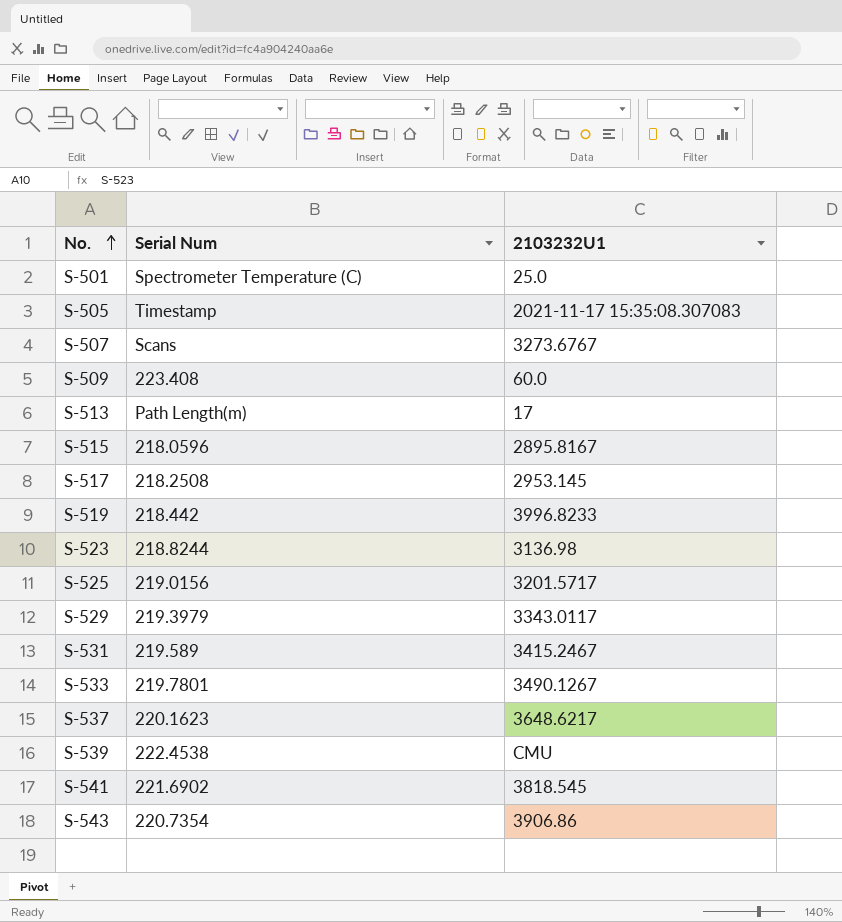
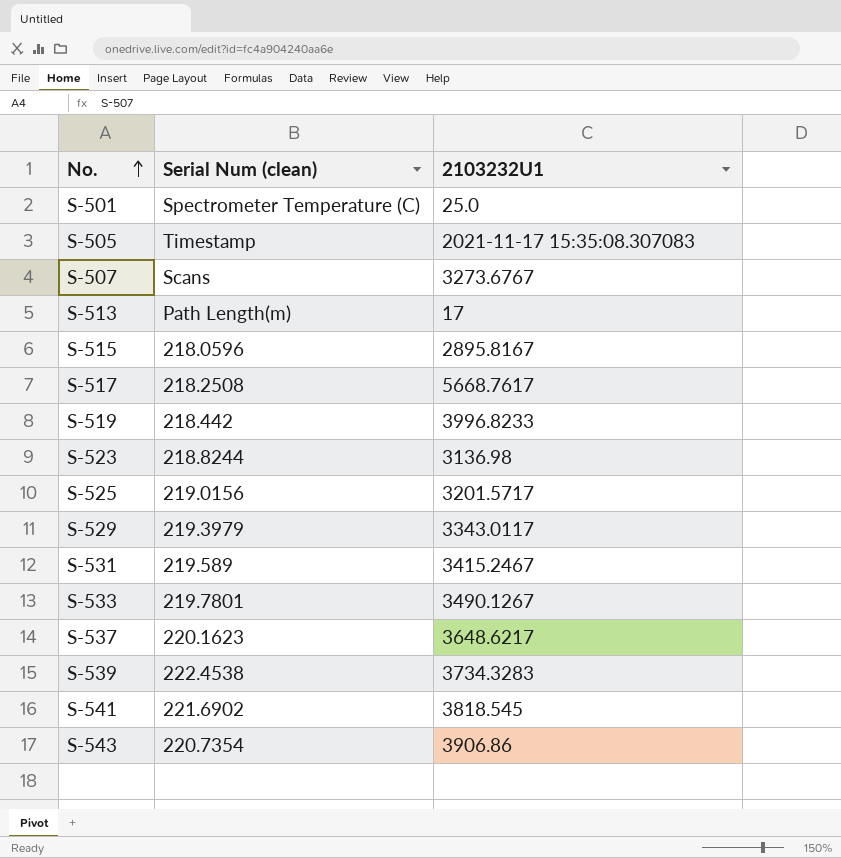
column name: Serial Num -> Serial Num (clean)
row S-509: 223.408 | 60.0 -> none
S-517 | 2103232U1: 2953.145 -> 5668.7617
S-539 | 2103232U1: CMU -> 3734.3283

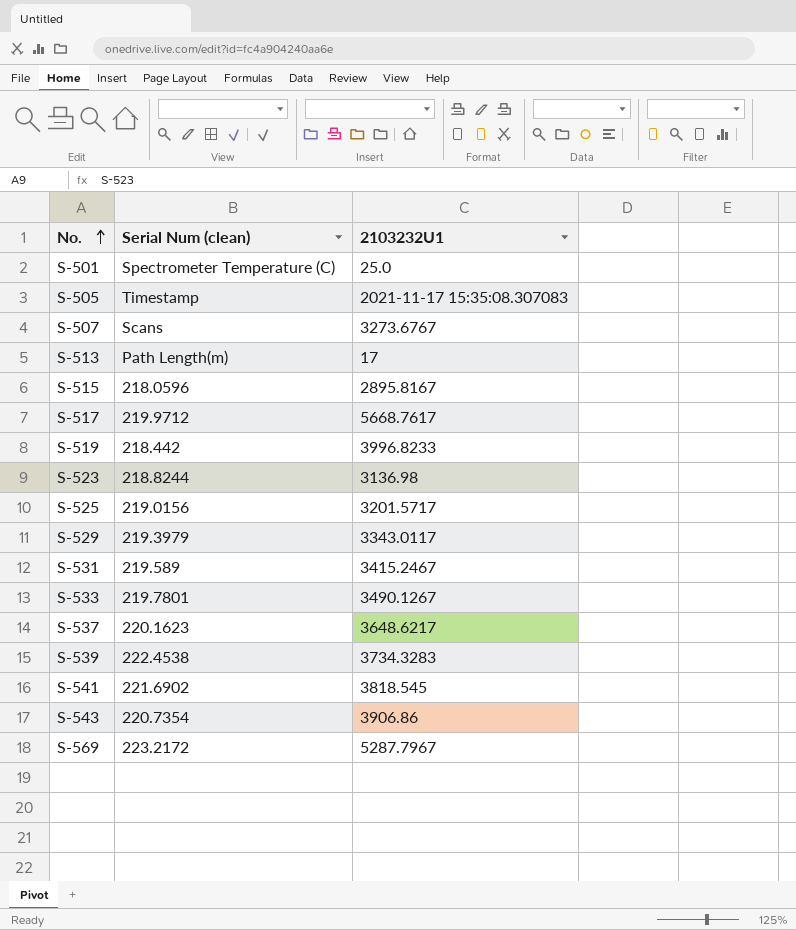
S-517 | Serial Num (clean): 218.2508 -> 219.9712
row S-569: none -> 223.2172 | 5287.7967

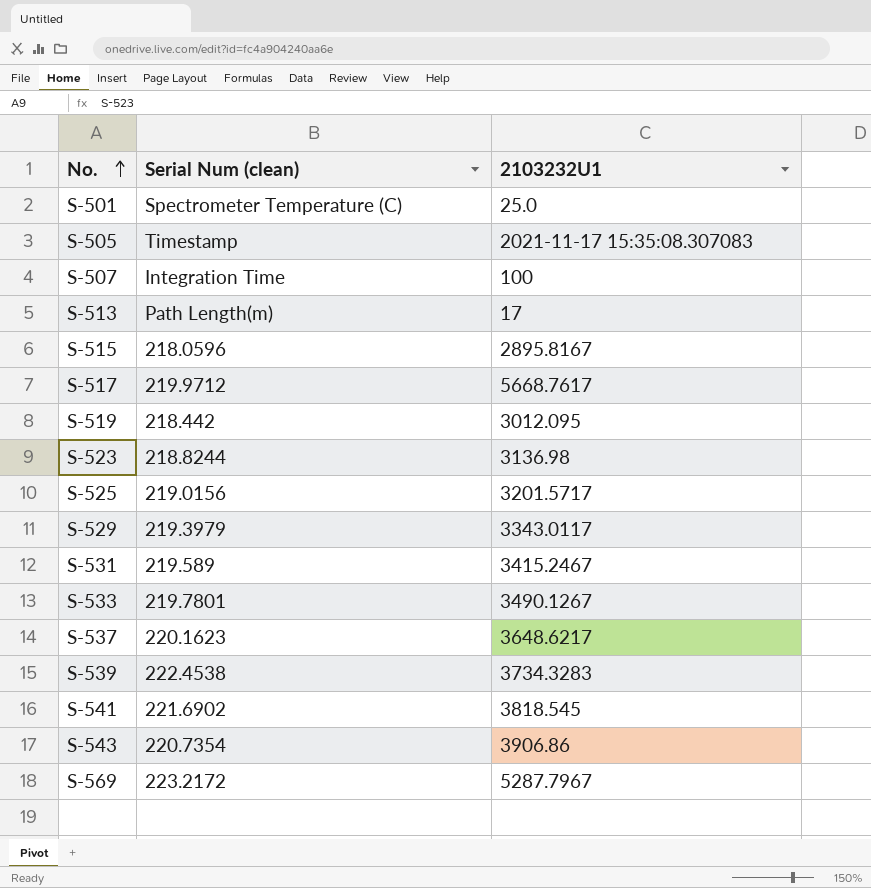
S-507 | Serial Num (clean): Scans -> Integration Time
S-507 | 2103232U1: 3273.6767 -> 100
S-519 | 2103232U1: 3996.8233 -> 3012.095

